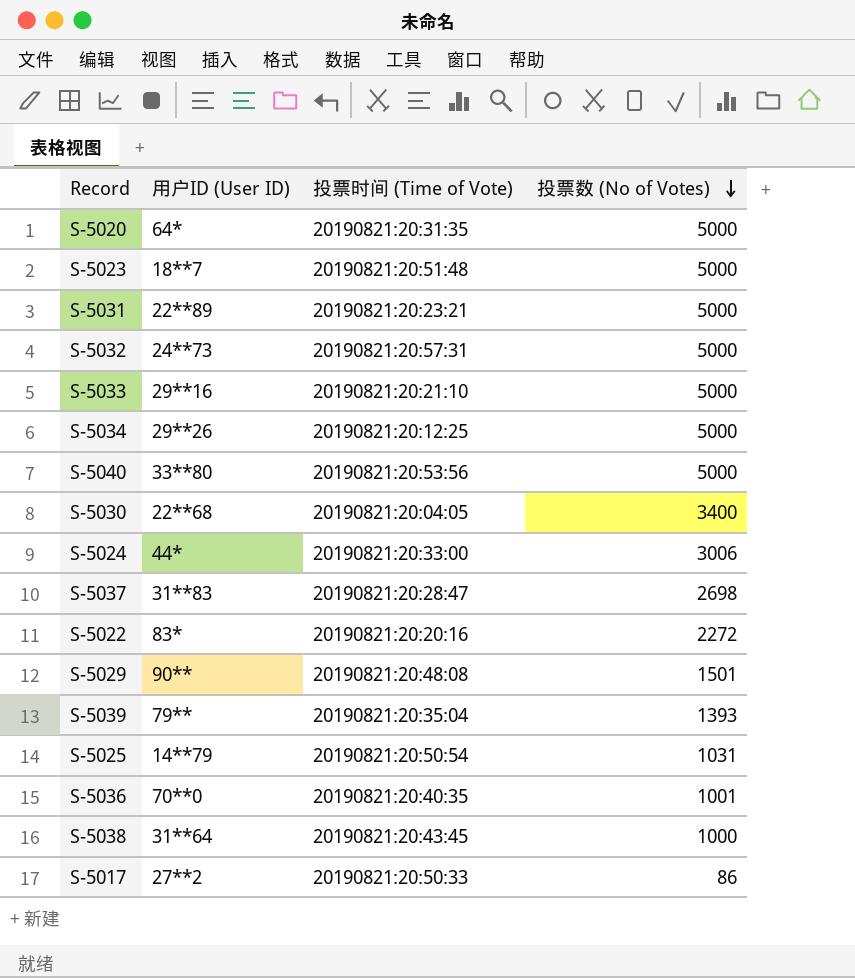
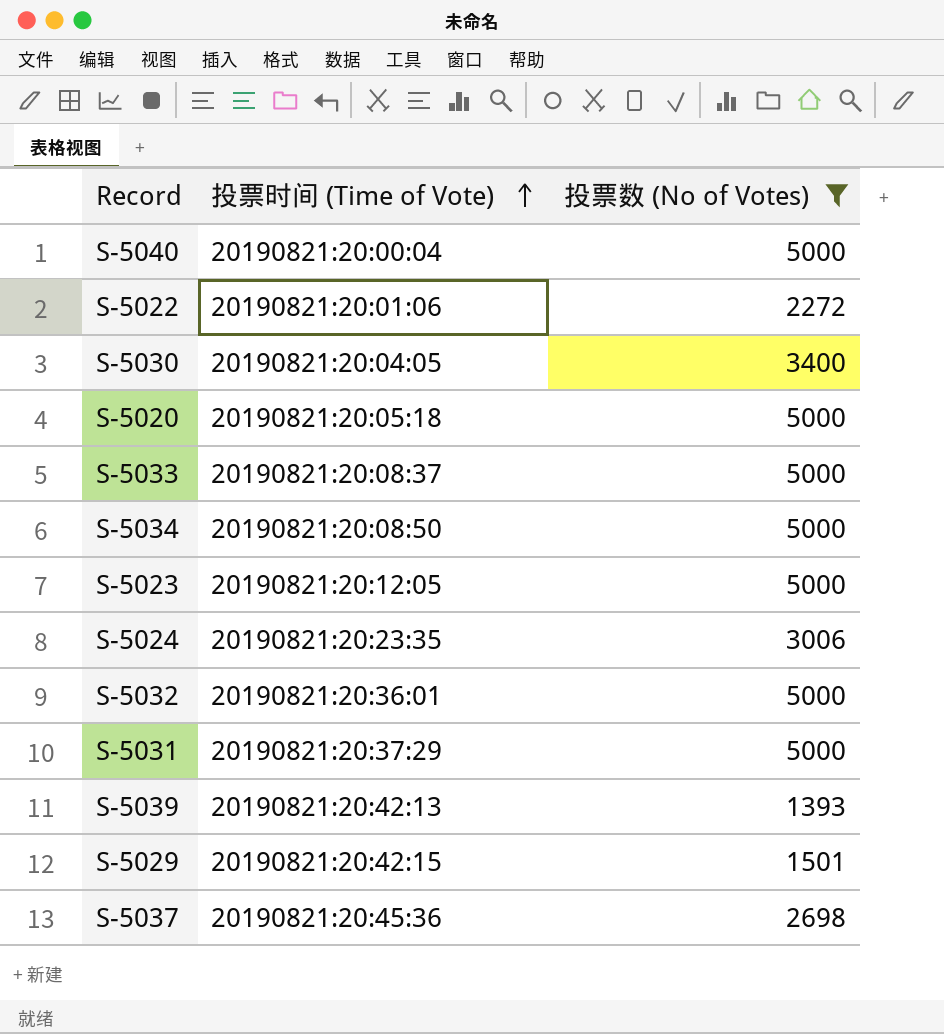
filter: none -> 投票数 (No of Votes) >= 1393
row order: 投票数 (No of Votes) descending -> 投票时间 (Time of Vote) ascending
column 用户ID (User ID) | position: 2 -> none
S-5040 | 投票时间 (Time of Vote): 20190821:20:53:56 -> 20190821:20:00:04
S-5022 | 投票时间 (Time of Vote): 20190821:20:20:16 -> 20190821:20:01:06
S-5020 | 投票时间 (Time of Vote): 20190821:20:31:35 -> 20190821:20:05:18
S-5033 | 投票时间 (Time of Vote): 20190821:20:21:10 -> 20190821:20:08:37
S-5034 | 投票时间 (Time of Vote): 20190821:20:12:25 -> 20190821:20:08:50
S-5023 | 投票时间 (Time of Vote): 20190821:20:51:48 -> 20190821:20:12:05
S-5024 | 投票时间 (Time of Vote): 20190821:20:33:00 -> 20190821:20:23:35
S-5032 | 投票时间 (Time of Vote): 20190821:20:57:31 -> 20190821:20:36:01
S-5031 | 投票时间 (Time of Vote): 20190821:20:23:21 -> 20190821:20:37:29
S-5039 | 投票时间 (Time of Vote): 20190821:20:35:04 -> 20190821:20:42:13
S-5029 | 投票时间 (Time of Vote): 20190821:20:48:08 -> 20190821:20:42:15
S-5037 | 投票时间 (Time of Vote): 20190821:20:28:47 -> 20190821:20:45:36

